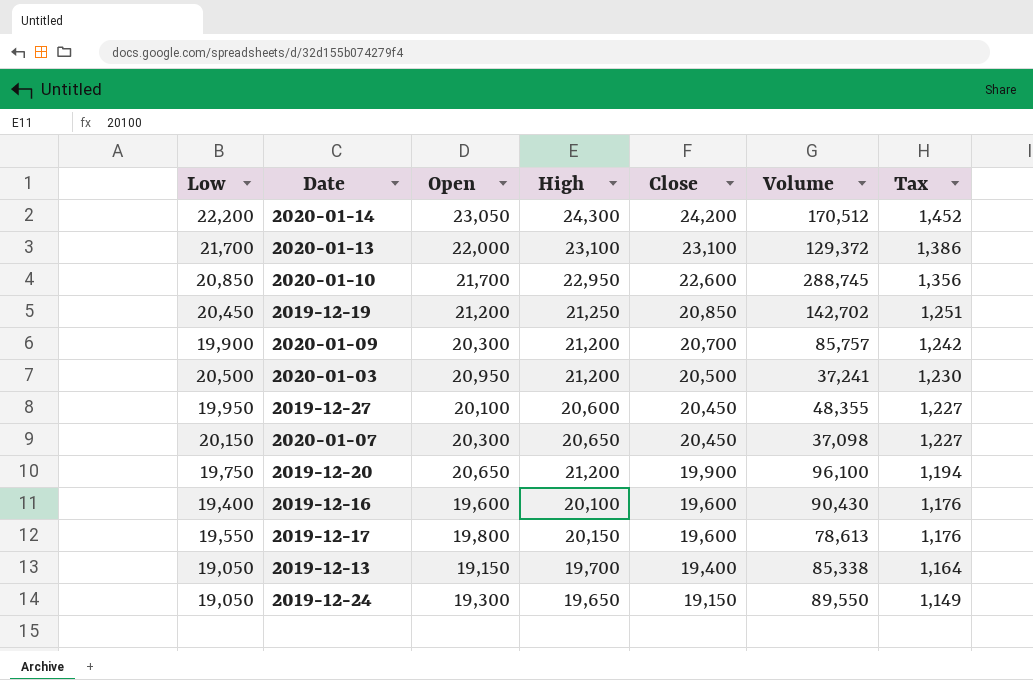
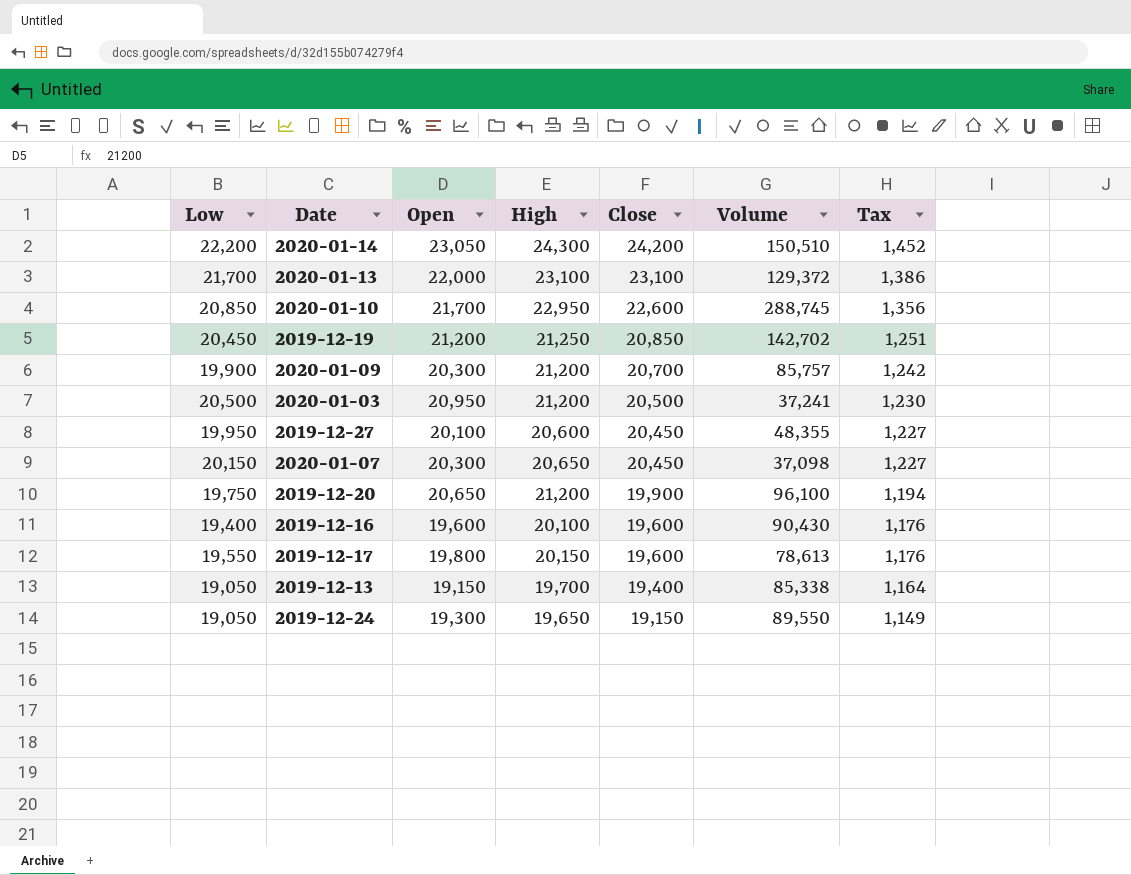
2020-01-14 | Volume: 170,512 -> 150,510

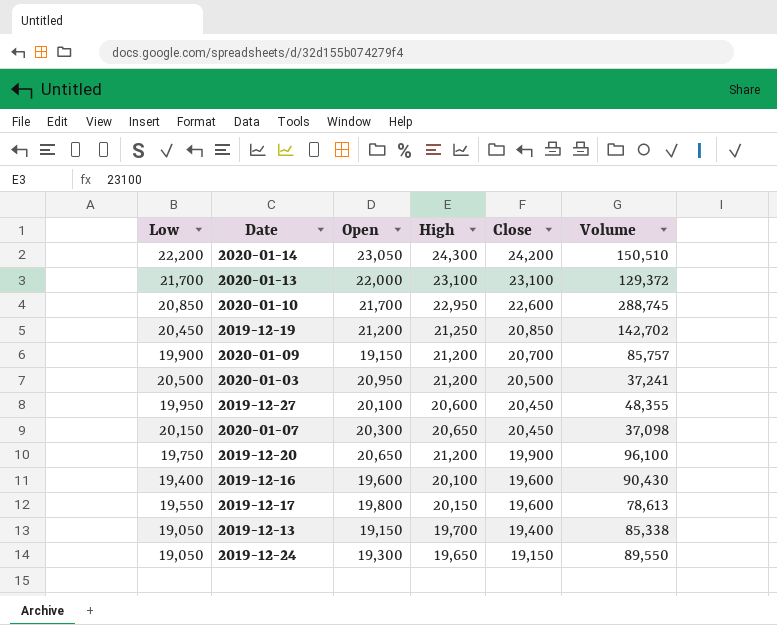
column Tax | formula: [Close] * 0.06 -> none
2020-01-09 | Open: 20,300 -> 19,150

